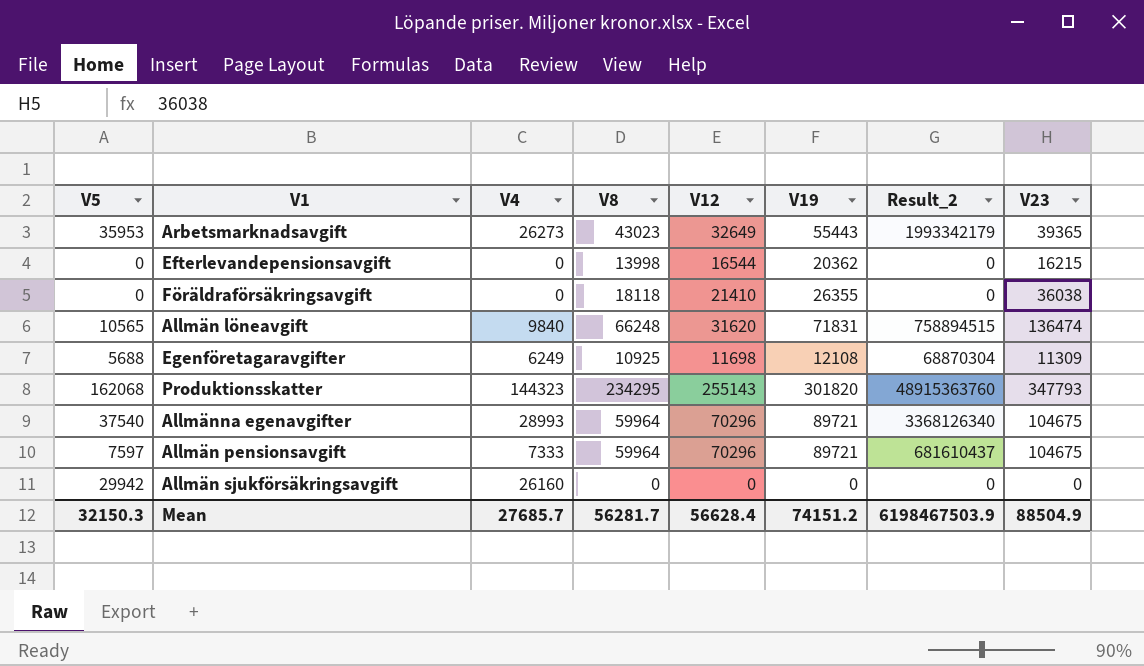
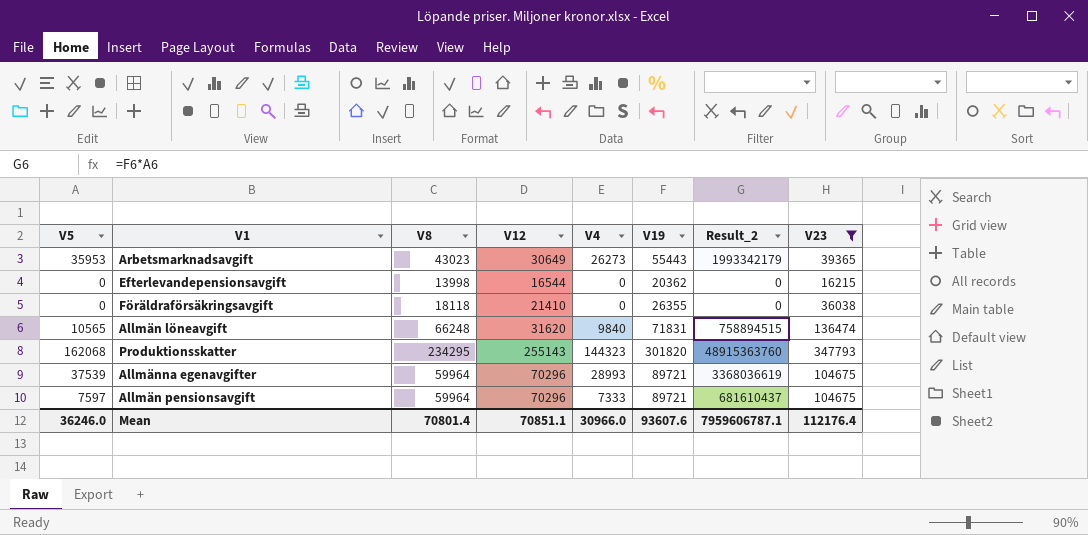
filter: none -> V23 >= 16215
column V4 | position: 3 -> 5
Arbetsmarknadsavgift | V12: 32649 -> 30649
Allmänna egenavgifter | V5: 37540 -> 37539
Allmänna egenavgifter | Result_2: 3368126340 -> 3368036619
Mean | V5: 32150.3 -> 36246.0
Mean | V8: 56281.7 -> 70801.4
Mean | V12: 56628.4 -> 70851.1
Mean | V4: 27685.7 -> 30966.0
Mean | V19: 74151.2 -> 93607.6
Mean | Result_2: 6198467503.9 -> 7959606787.1
Mean | V23: 88504.9 -> 112176.4

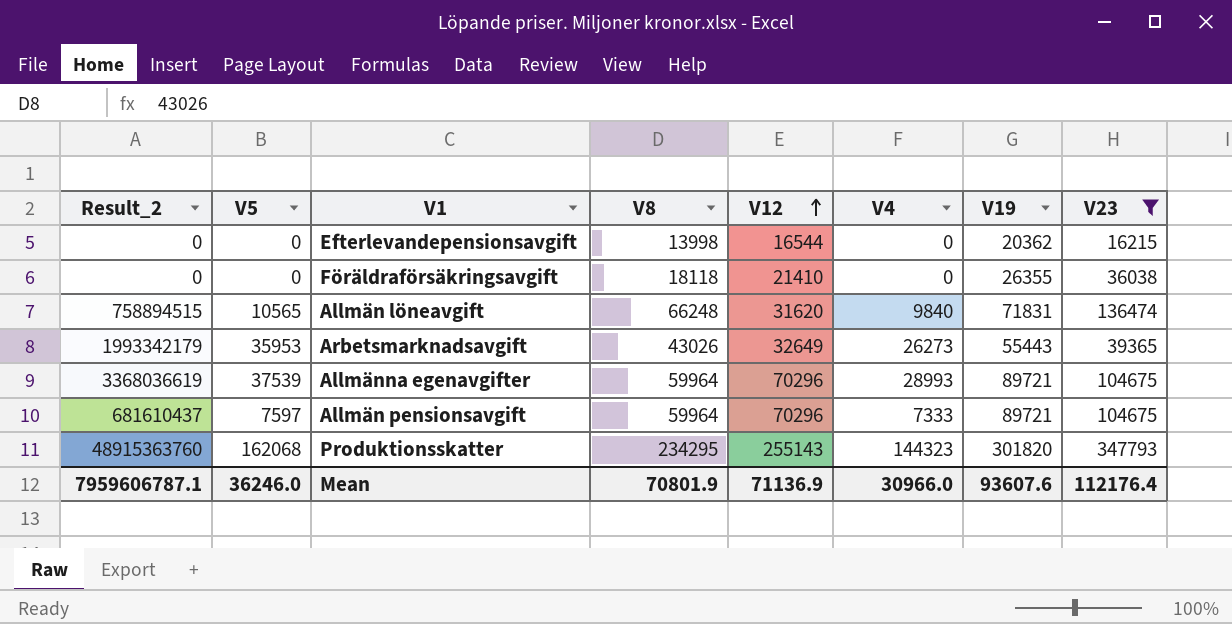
row order: none -> V12 ascending
column Result_2 | position: 7 -> 1
Arbetsmarknadsavgift | V8: 43023 -> 43026
Arbetsmarknadsavgift | V12: 30649 -> 32649
Mean | V8: 70801.4 -> 70801.9
Mean | V12: 70851.1 -> 71136.9

